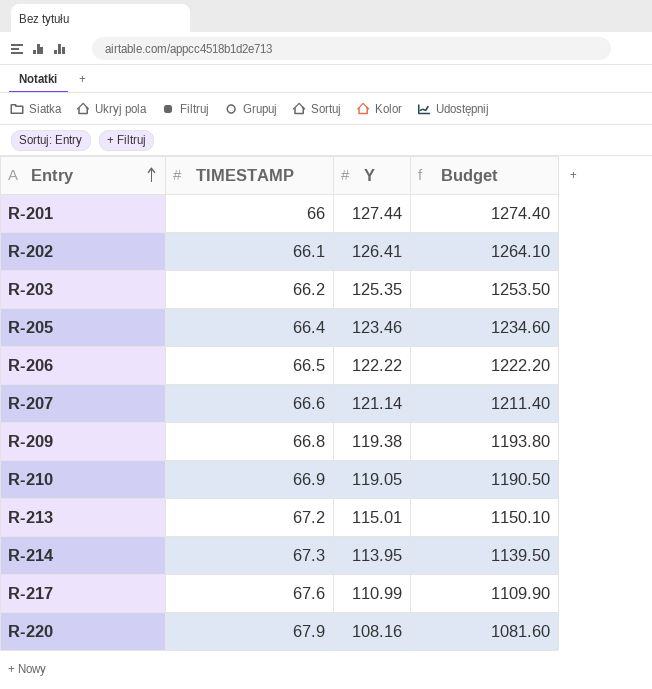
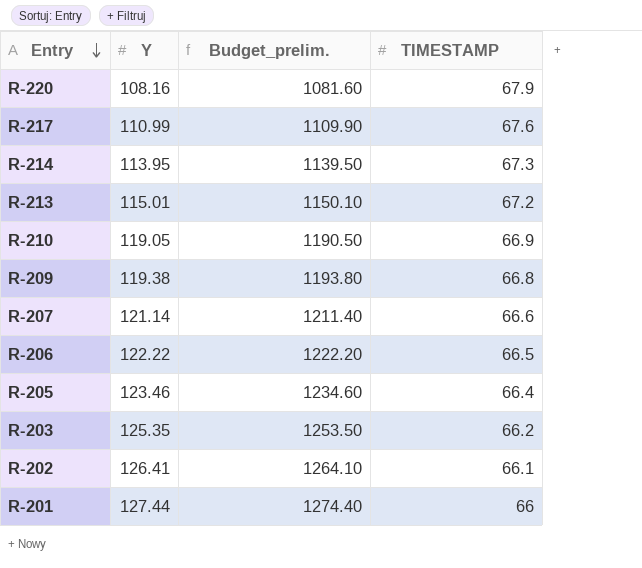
row order: Entry ascending -> Entry descending
column name: Budget -> Budget_prelim.
column TIMESTAMP | position: 2 -> 4

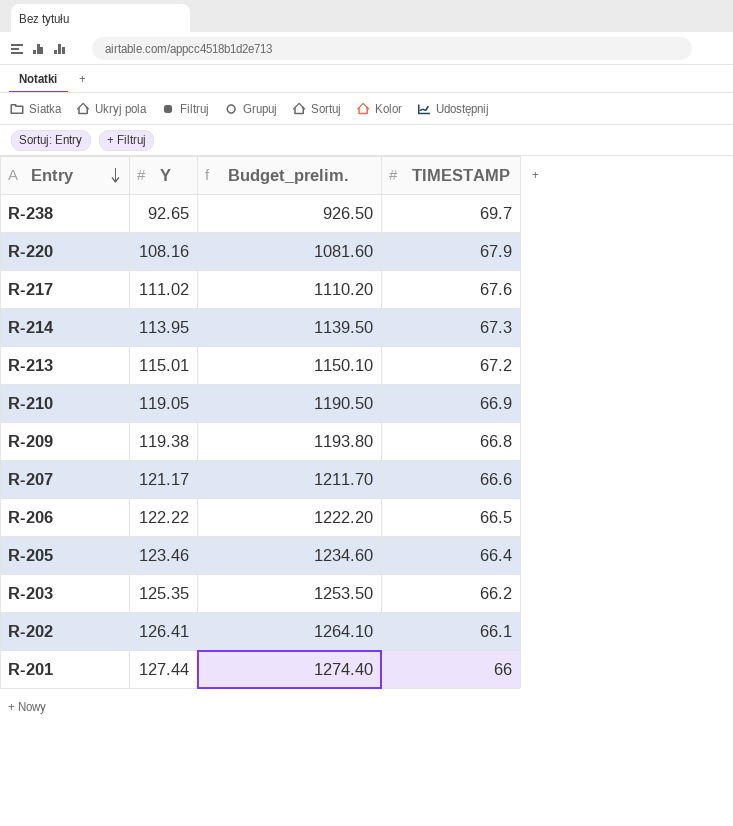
row R-238: none -> 92.65 | 926.50 | 69.7
R-217 | Y: 110.99 -> 111.02
R-217 | Budget_prelim.: 1109.90 -> 1110.20
R-207 | Y: 121.14 -> 121.17
R-207 | Budget_prelim.: 1211.40 -> 1211.70

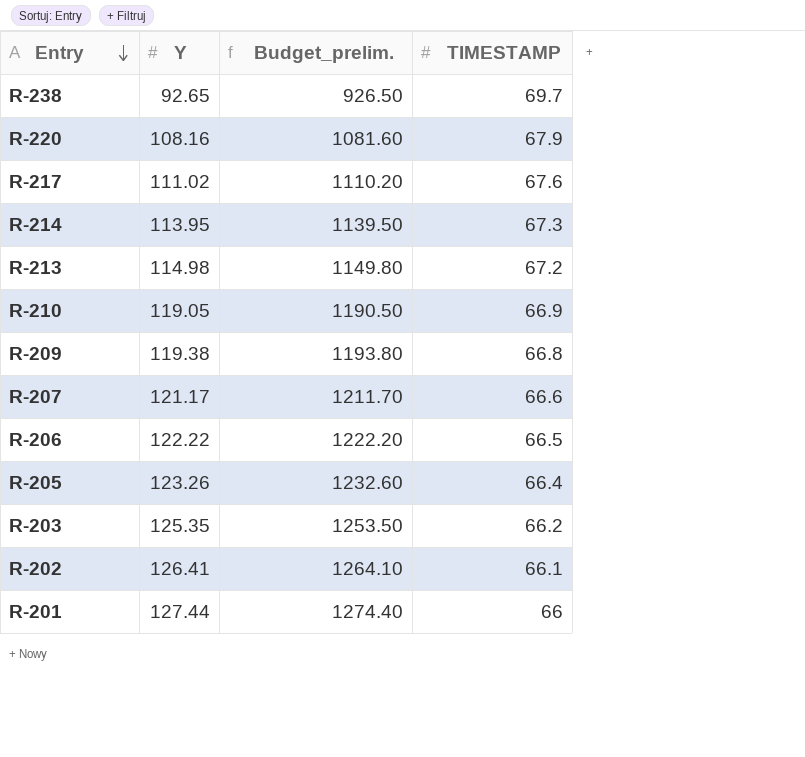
R-213 | Y: 115.01 -> 114.98
R-213 | Budget_prelim.: 1150.10 -> 1149.80
R-205 | Y: 123.46 -> 123.26
R-205 | Budget_prelim.: 1234.60 -> 1232.60

